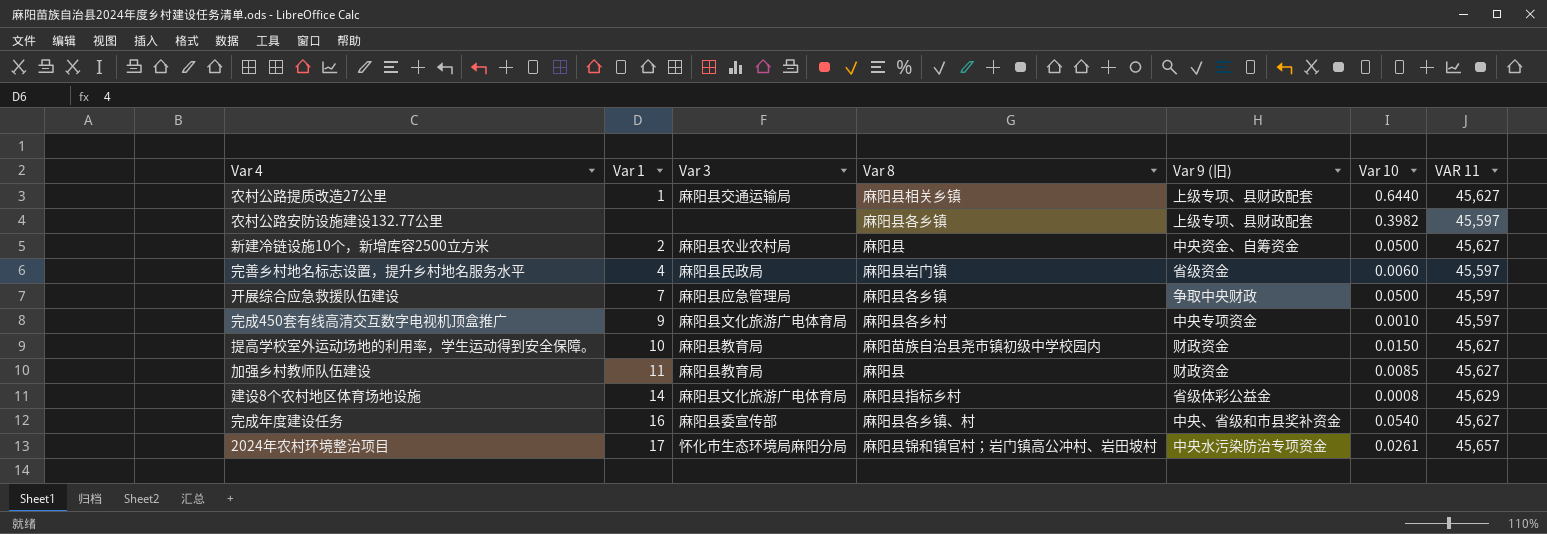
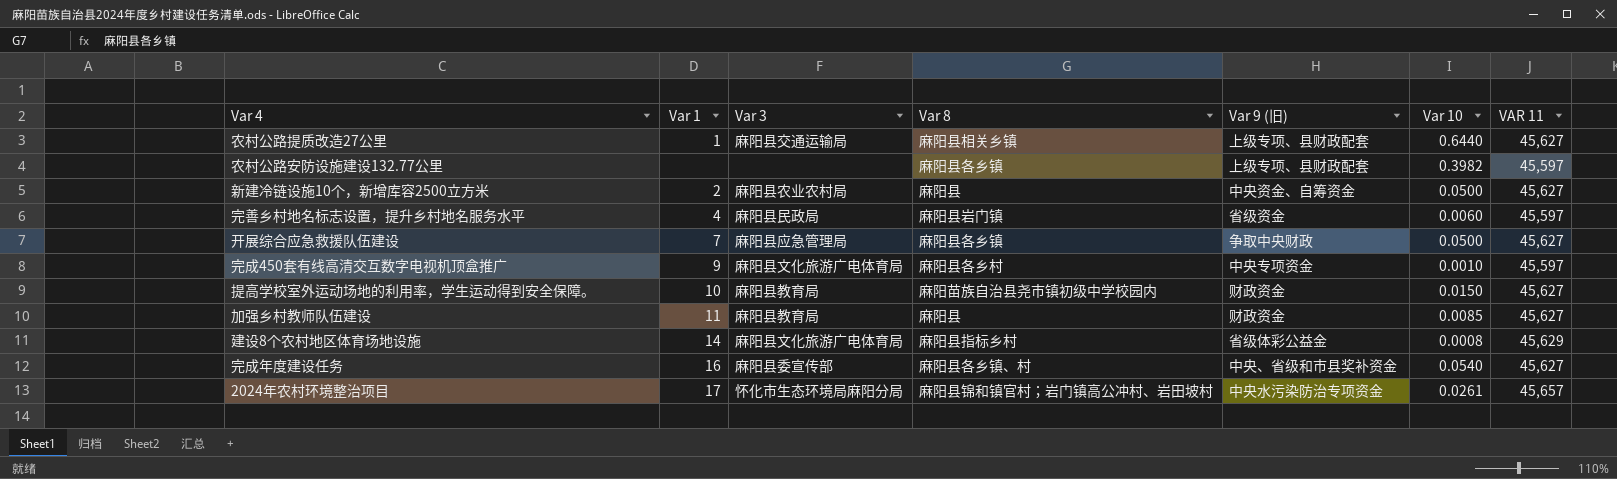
开展综合应急救援队伍建设 | VAR 11: 45,597 -> 45,627

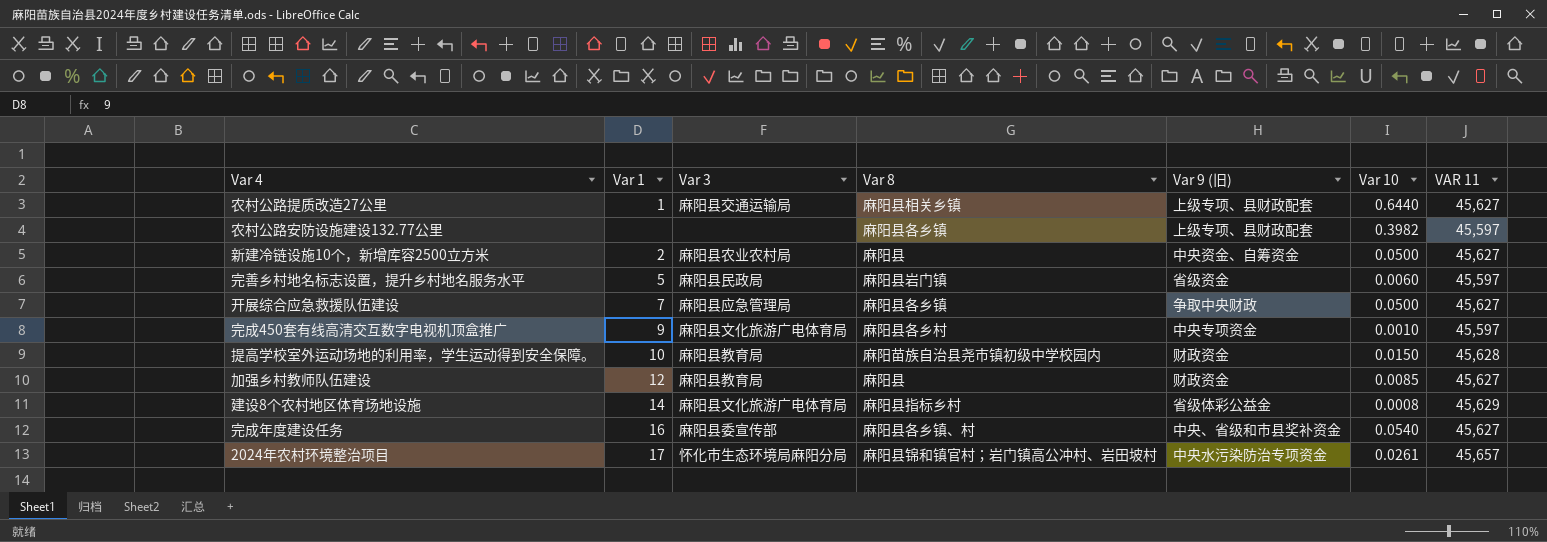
完善乡村地名标志设置，提升乡村地名服务水平 | Var 1: 4 -> 5
提高学校室外运动场地的利用率，学生运动得到安全保障。 | VAR 11: 45,627 -> 45,628
加强乡村教师队伍建设 | Var 1: 11 -> 12

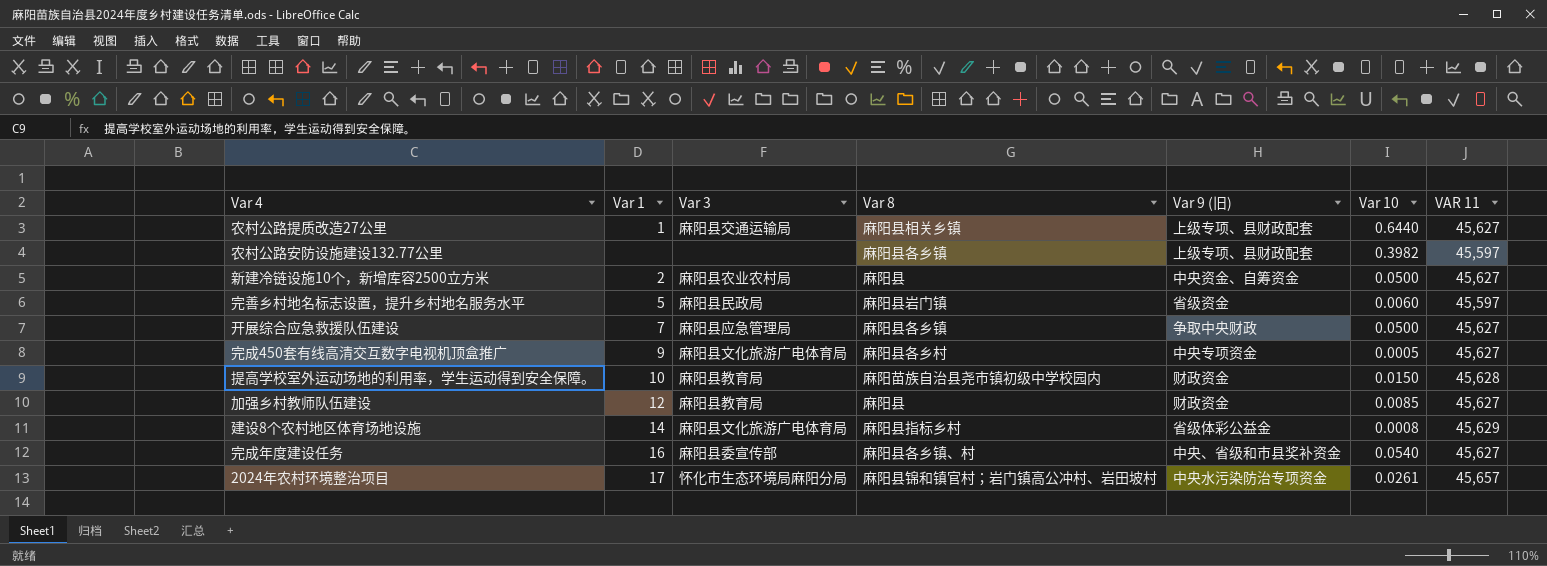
完成450套有线高清交互数字电视机顶盒推广 | Var 10: 0.0010 -> 0.0005
完成450套有线高清交互数字电视机顶盒推广 | VAR 11: 45,597 -> 45,627

